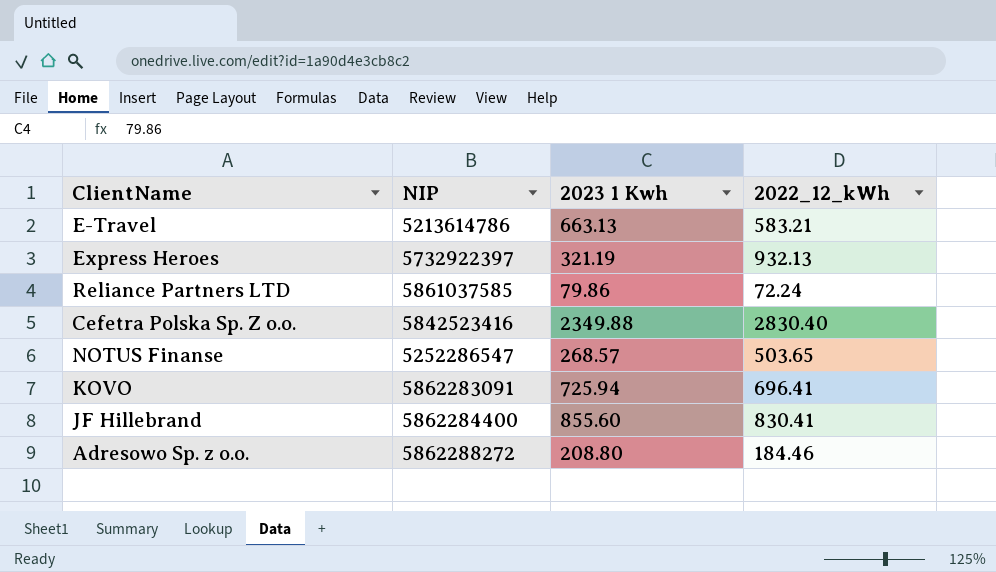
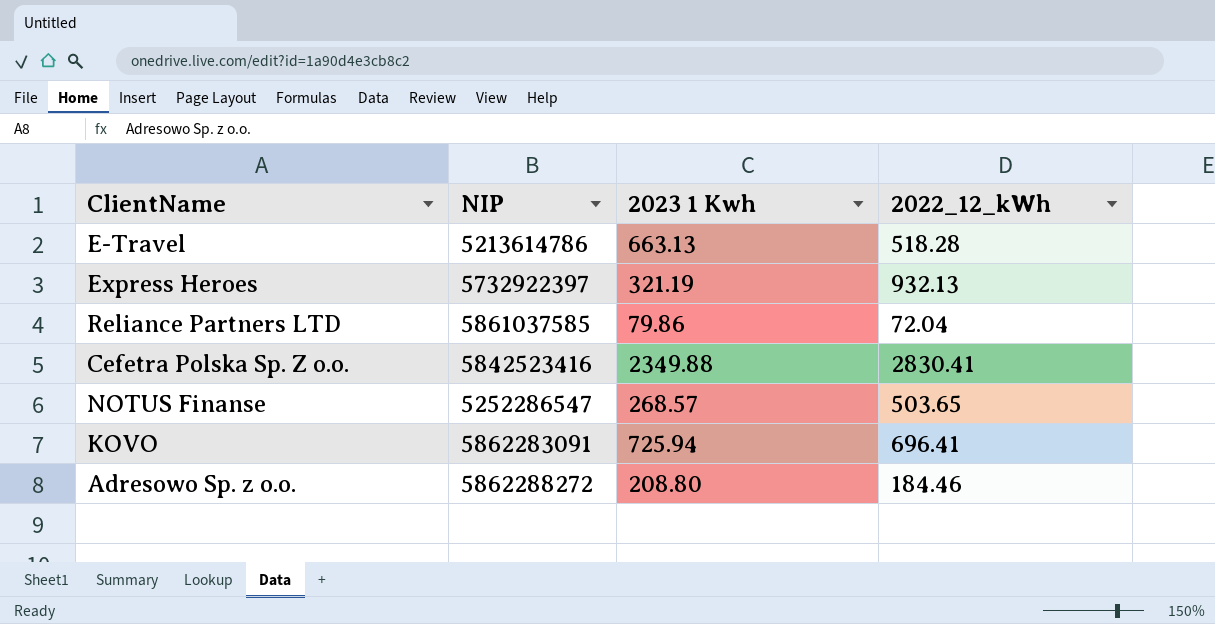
row JF Hillebrand: 5862284400 | 855.60 | 830.41 -> none
E-Travel | 2022_12_kWh: 583.21 -> 518.28
Reliance Partners LTD | 2022_12_kWh: 72.24 -> 72.04
Cefetra Polska Sp. Z o.o. | 2022_12_kWh: 2830.40 -> 2830.41

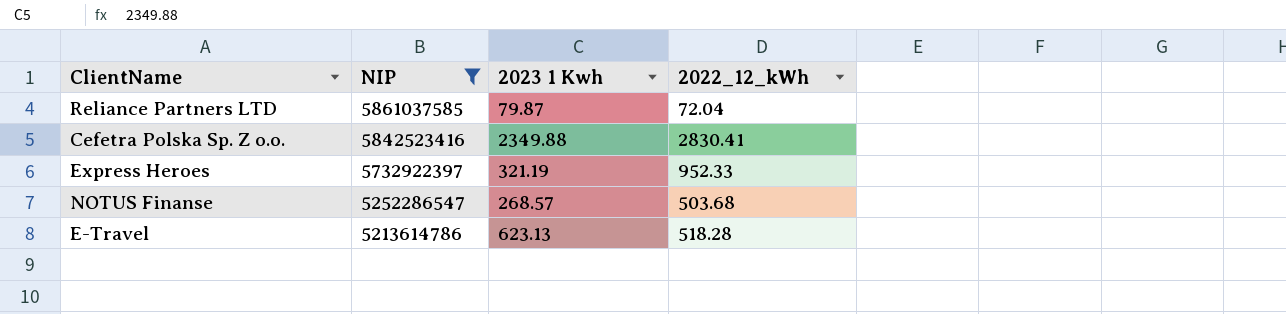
filter: none -> NIP <= 5861037585
row order: none -> NIP descending
Reliance Partners LTD | 2023 1 Kwh: 79.86 -> 79.87
Express Heroes | 2022_12_kWh: 932.13 -> 952.33
NOTUS Finanse | 2022_12_kWh: 503.65 -> 503.68
E-Travel | 2023 1 Kwh: 663.13 -> 623.13

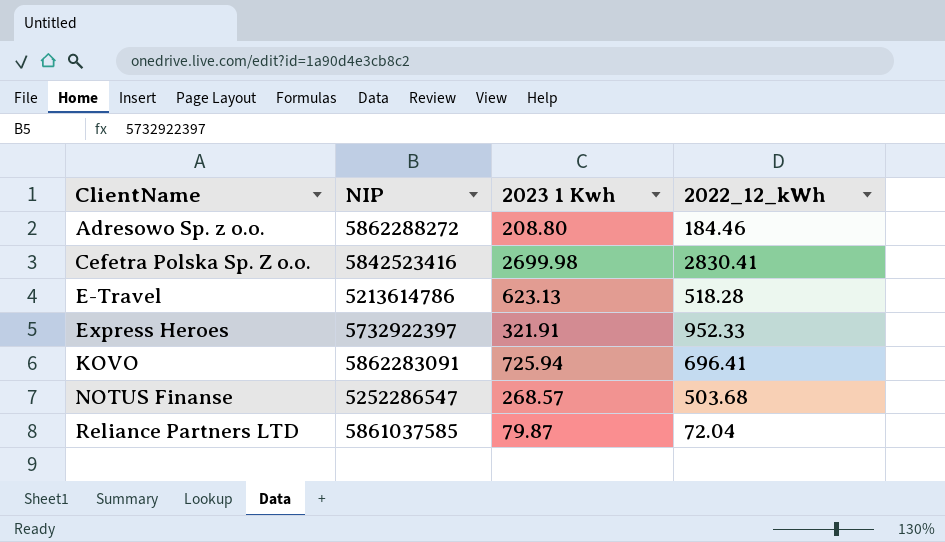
filter: NIP <= 5861037585 -> none
row order: NIP descending -> ClientName ascending
Cefetra Polska Sp. Z o.o. | 2023 1 Kwh: 2349.88 -> 2699.98
Express Heroes | 2023 1 Kwh: 321.19 -> 321.91

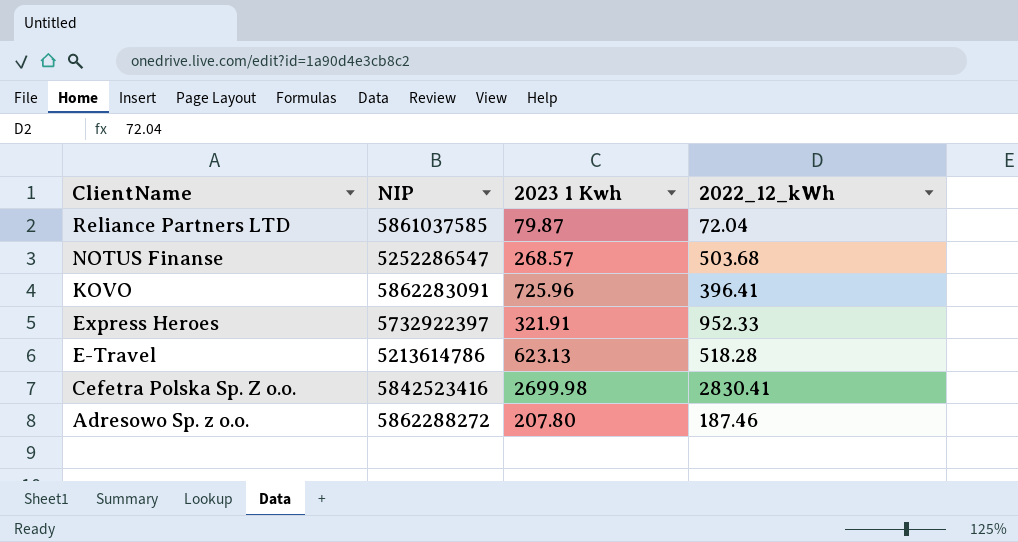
row order: ClientName ascending -> ClientName descending
KOVO | 2023 1 Kwh: 725.94 -> 725.96
KOVO | 2022_12_kWh: 696.41 -> 396.41
Adresowo Sp. z o.o. | 2023 1 Kwh: 208.80 -> 207.80
Adresowo Sp. z o.o. | 2022_12_kWh: 184.46 -> 187.46

